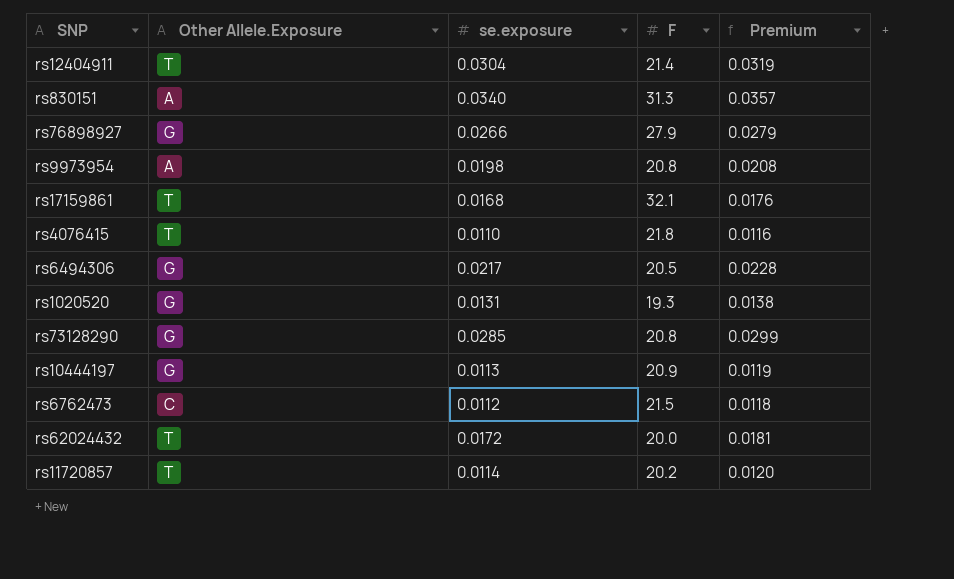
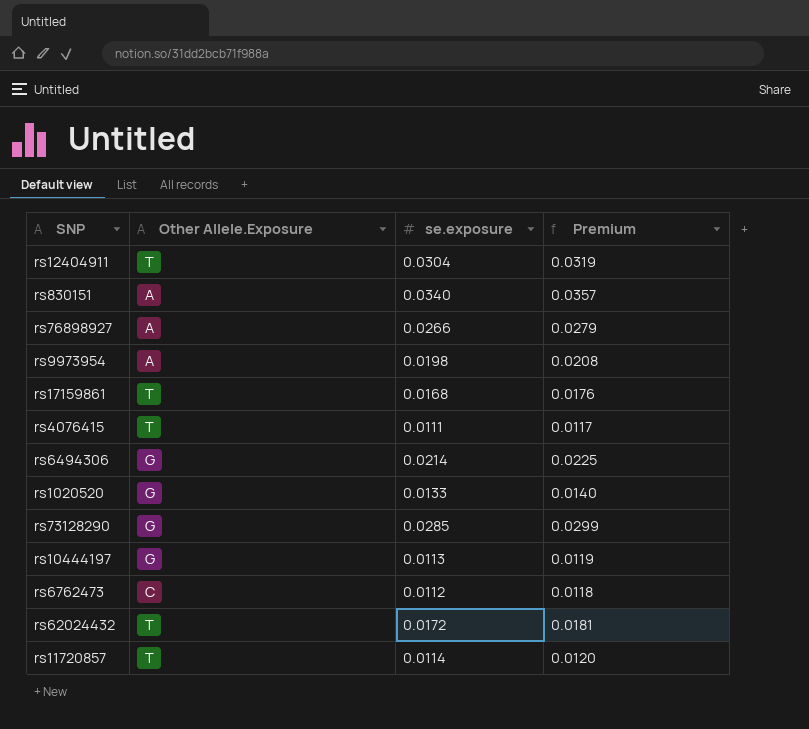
column F | position: 4 -> none
rs76898927 | Other Allele.Exposure: G -> A
rs4076415 | se.exposure: 0.0110 -> 0.0111
rs4076415 | Premium: 0.0116 -> 0.0117
rs6494306 | se.exposure: 0.0217 -> 0.0214
rs6494306 | Premium: 0.0228 -> 0.0225
rs1020520 | se.exposure: 0.0131 -> 0.0133
rs1020520 | Premium: 0.0138 -> 0.0140

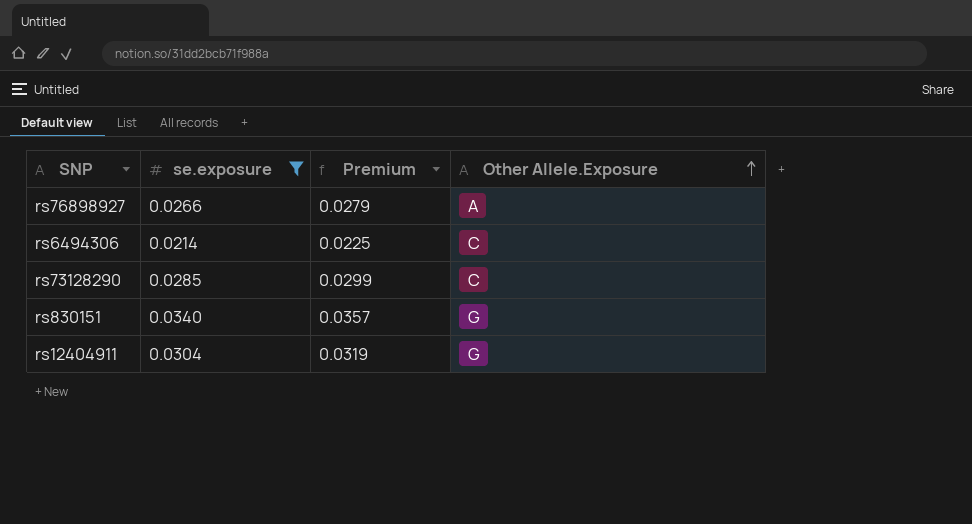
filter: none -> se.exposure >= 0.0214
row order: none -> Other Allele.Exposure ascending
column Other Allele.Exposure | position: 2 -> 4
rs6494306 | Other Allele.Exposure: G -> C
rs73128290 | Other Allele.Exposure: G -> C
rs830151 | Other Allele.Exposure: A -> G
rs12404911 | Other Allele.Exposure: T -> G

